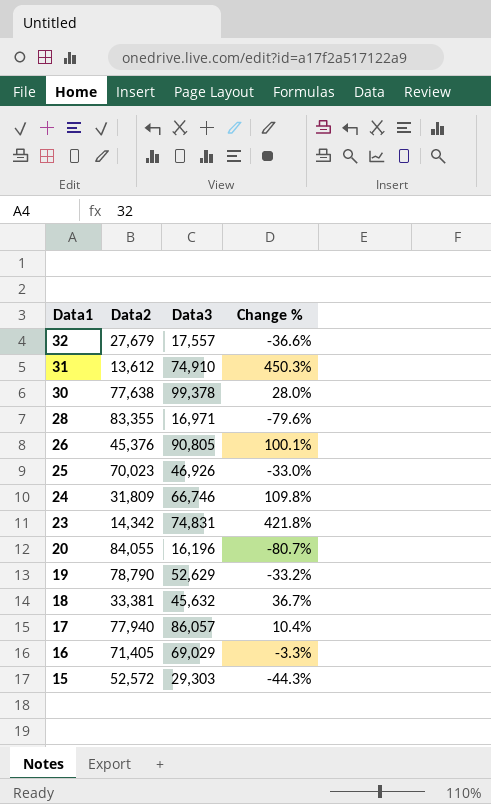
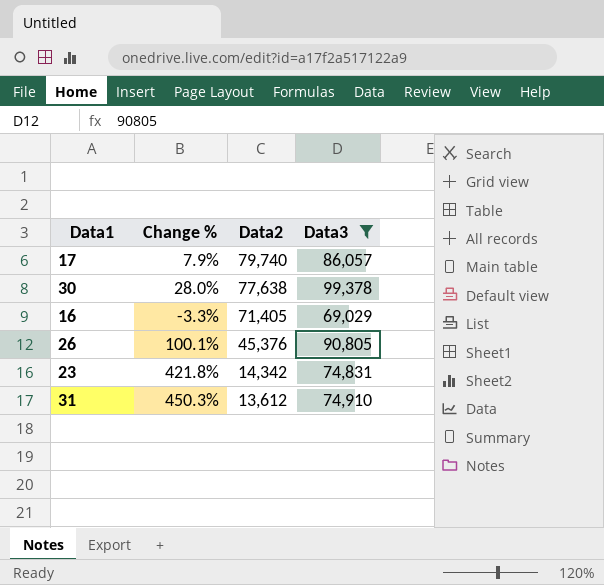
filter: none -> Data3 >= 69,029
row order: Data1 descending -> Data2 descending
column Change % | position: 4 -> 2
17 | Change %: 10.4% -> 7.9%
17 | Data2: 77,940 -> 79,740

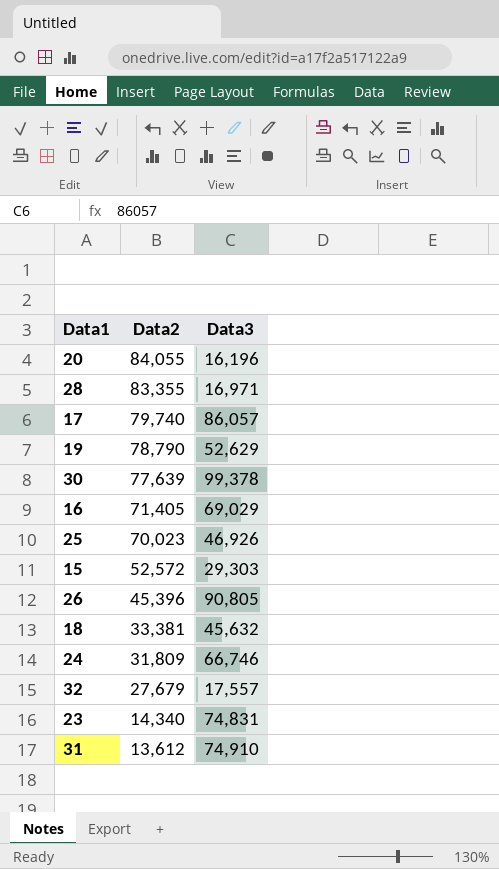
filter: Data3 >= 69,029 -> none
column Change % | formula: ([Data3] - [Data2]) / [Data2] -> none
30 | Data2: 77,638 -> 77,639
26 | Data2: 45,376 -> 45,396
23 | Data2: 14,342 -> 14,340

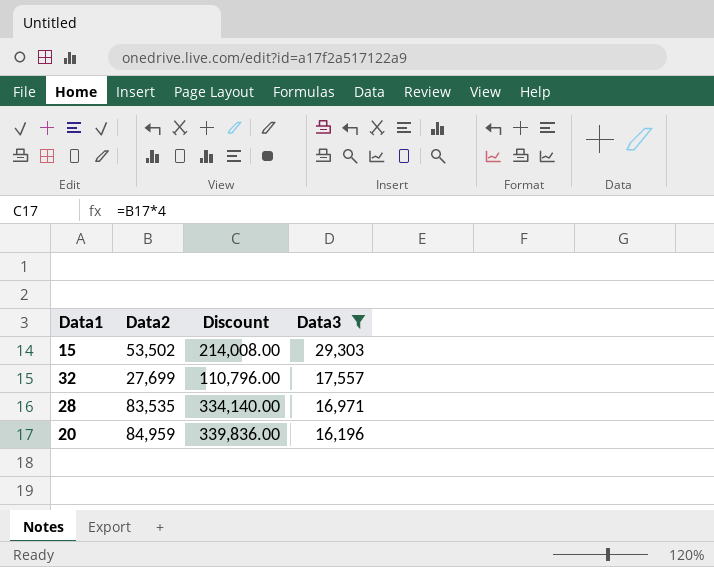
filter: none -> Data3 <= 29,303
row order: Data2 descending -> Data3 descending
column Discount | formula: none -> [Data2] * 4
15 | Data2: 52,572 -> 53,502
32 | Data2: 27,679 -> 27,699
28 | Data2: 83,355 -> 83,535
20 | Data2: 84,055 -> 84,959

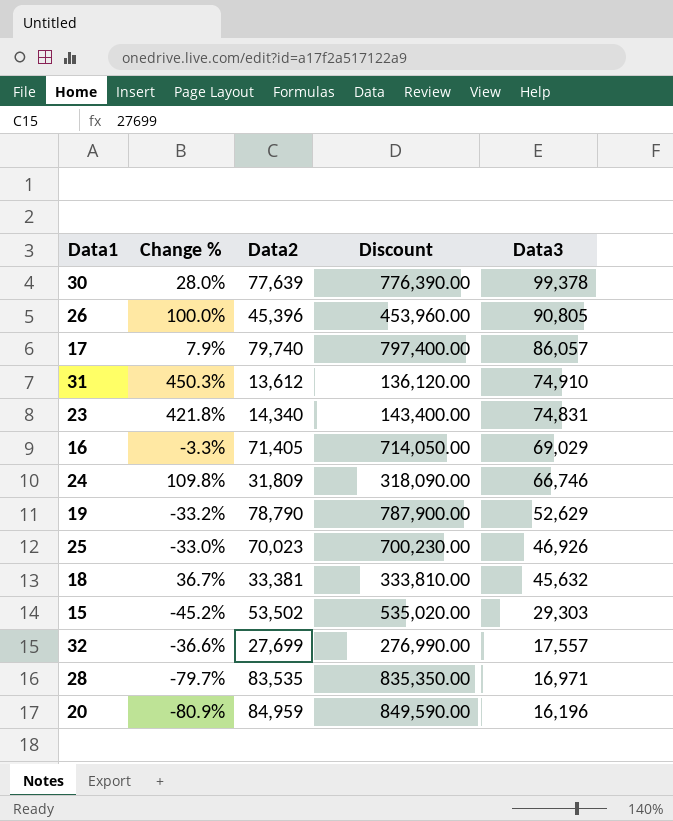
filter: Data3 <= 29,303 -> none
column Change % | formula: none -> ([Data3] - [Data2]) / [Data2]
column Discount | formula: [Data2] * 4 -> [Data2] * 10

